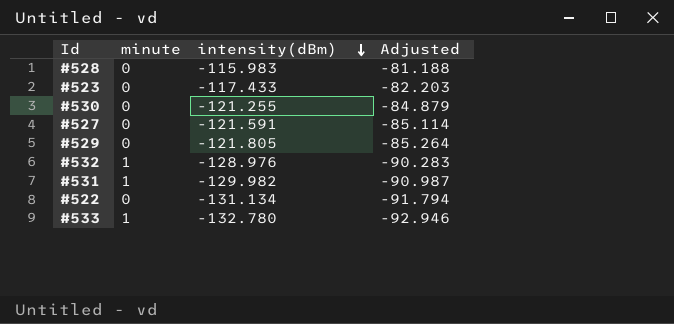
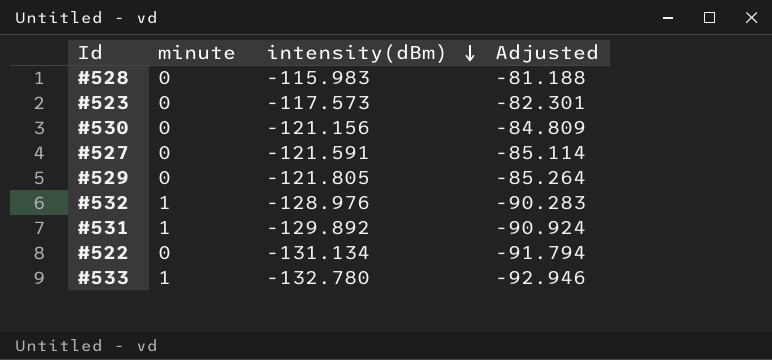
#523 | intensity(dBm): -117.433 -> -117.573
#523 | Adjusted: -82.203 -> -82.301
#530 | intensity(dBm): -121.255 -> -121.156
#530 | Adjusted: -84.879 -> -84.809
#531 | intensity(dBm): -129.982 -> -129.892
#531 | Adjusted: -90.987 -> -90.924

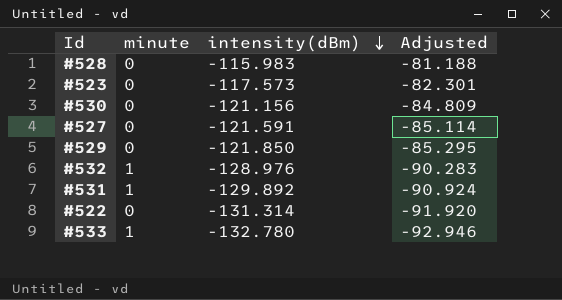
#529 | intensity(dBm): -121.805 -> -121.850
#529 | Adjusted: -85.264 -> -85.295
#522 | intensity(dBm): -131.134 -> -131.314
#522 | Adjusted: -91.794 -> -91.920

